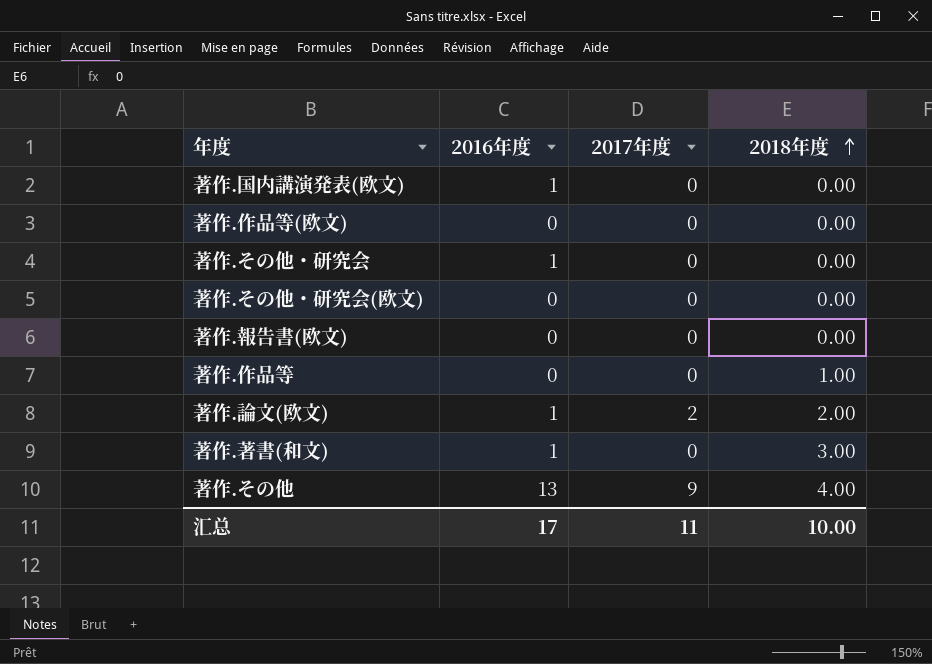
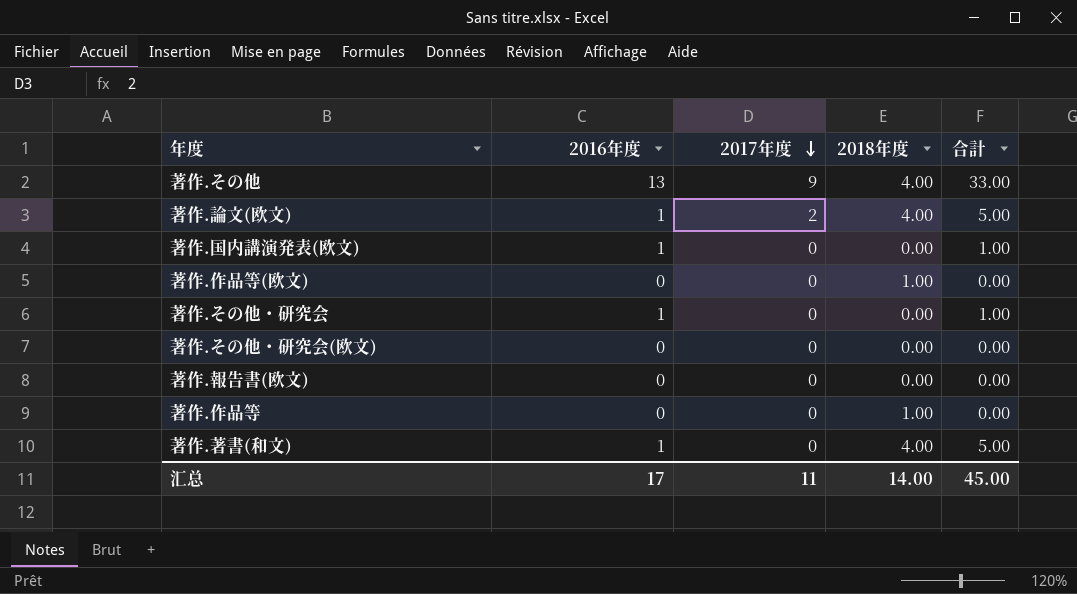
row order: 2018年度 ascending -> 2017年度 descending
column 合計 | position: none -> 5
著作.論文(欧文) | 2018年度: 2.00 -> 4.00
著作.作品等(欧文) | 2018年度: 0.00 -> 1.00
著作.著書(和文) | 2018年度: 3.00 -> 4.00
汇总 | 2018年度: 10.00 -> 14.00

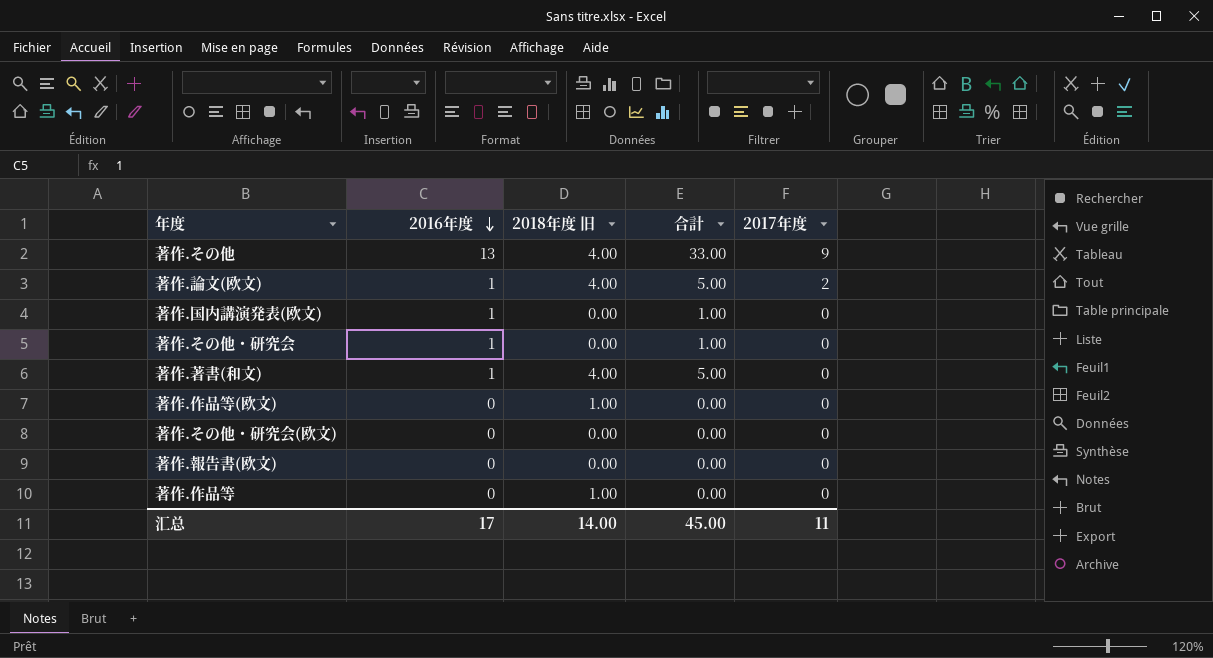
row order: 2017年度 descending -> 2016年度 descending
column name: 2018年度 -> 2018年度 旧
column 2017年度 | position: 3 -> 5

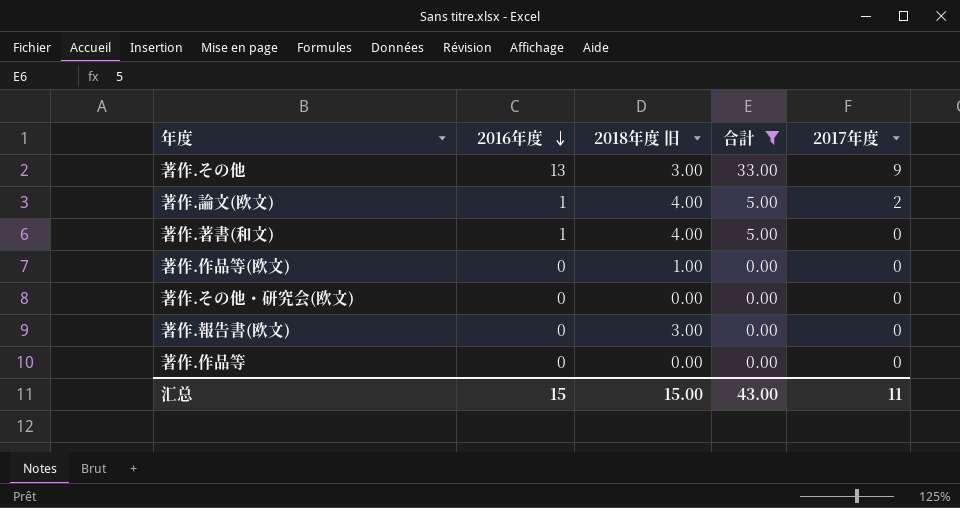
filter: none -> 合計 != 1.00
著作.その他 | 2018年度 旧: 4.00 -> 3.00
著作.報告書(欧文) | 2018年度 旧: 0.00 -> 3.00
著作.作品等 | 2018年度 旧: 1.00 -> 0.00
汇总 | 2016年度: 17 -> 15
汇总 | 2018年度 旧: 14.00 -> 15.00
汇总 | 合計: 45.00 -> 43.00

